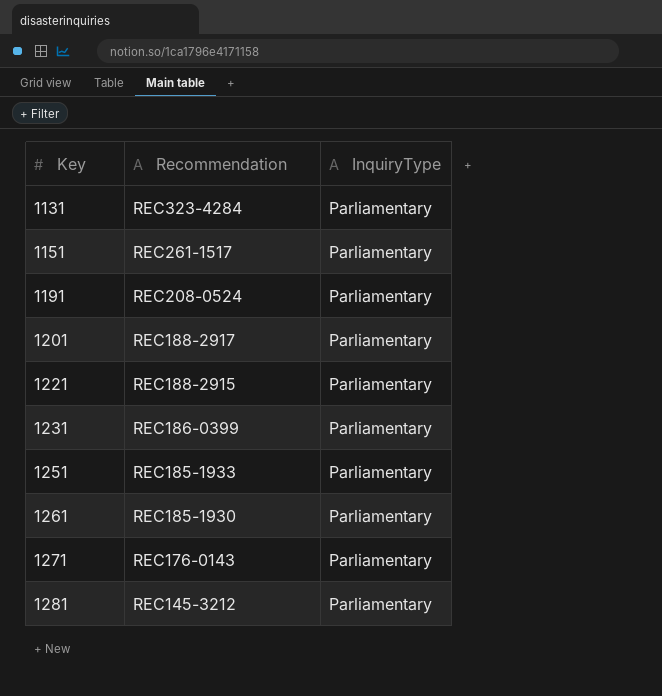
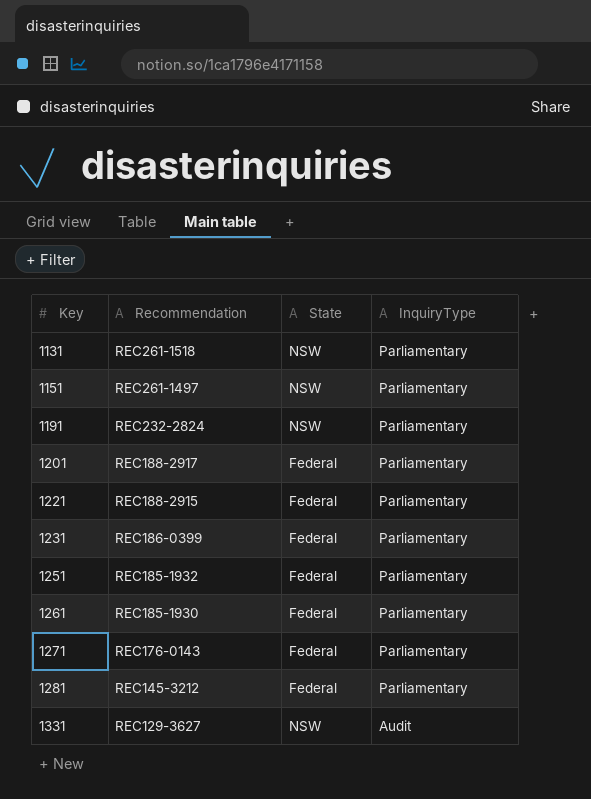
column State | position: none -> 3
1131 | Recommendation: REC323-4284 -> REC261-1518
1151 | Recommendation: REC261-1517 -> REC261-1497
1191 | Recommendation: REC208-0524 -> REC232-2824
1251 | Recommendation: REC185-1933 -> REC185-1932
row 1331: none -> REC129-3627 | NSW | Audit

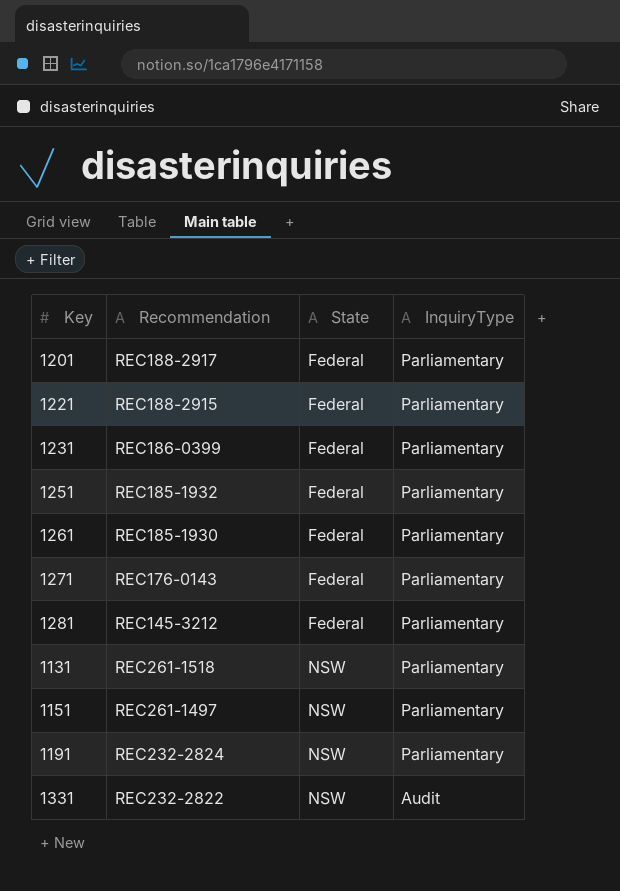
row order: Key ascending -> State ascending
1331 | Recommendation: REC129-3627 -> REC232-2822

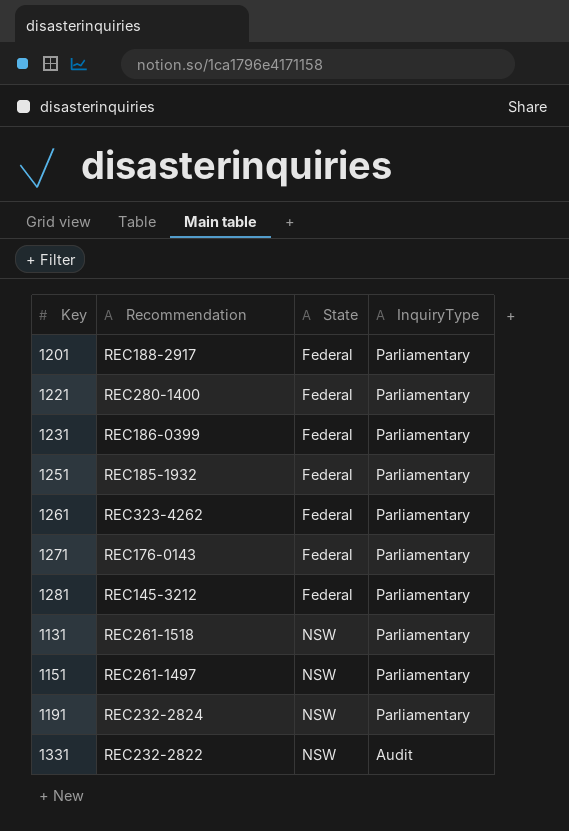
1221 | Recommendation: REC188-2915 -> REC280-1400
1261 | Recommendation: REC185-1930 -> REC323-4262

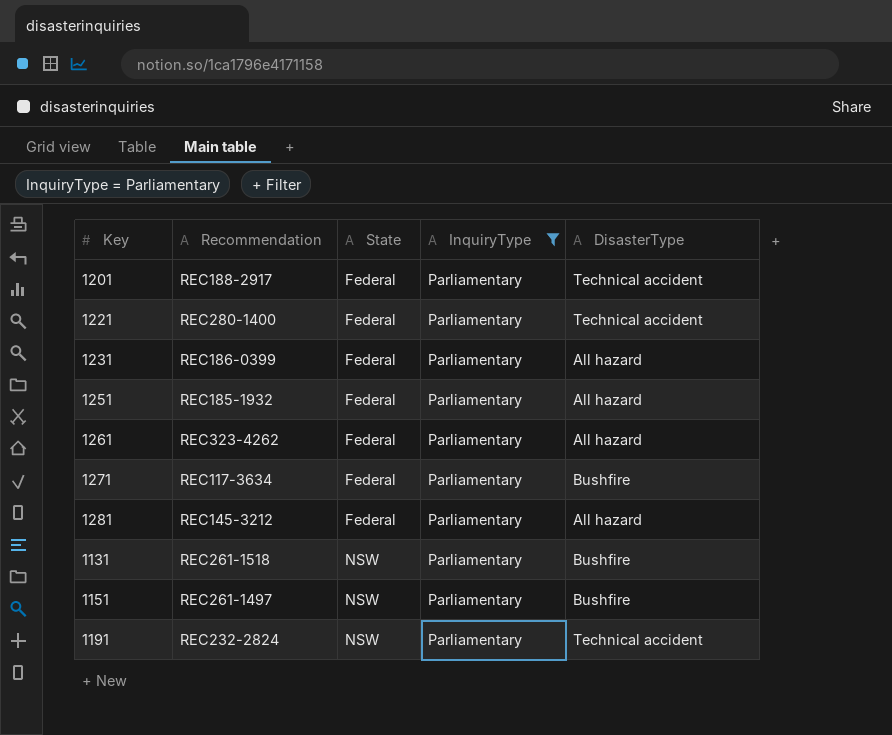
filter: none -> InquiryType = Parliamentary
column DisasterType | position: none -> 5
1271 | Recommendation: REC176-0143 -> REC117-3634

